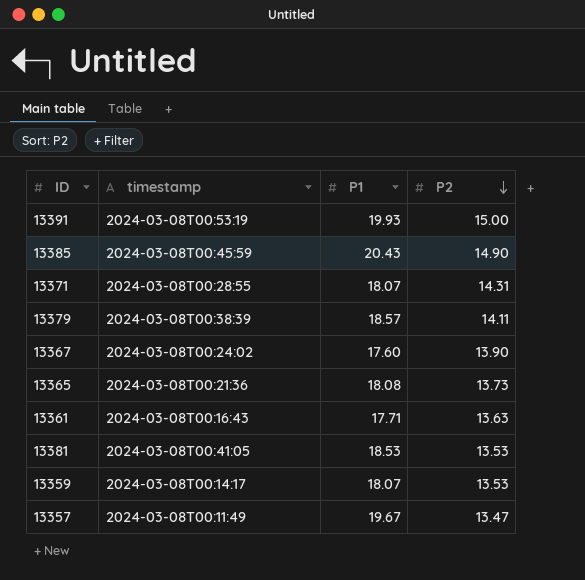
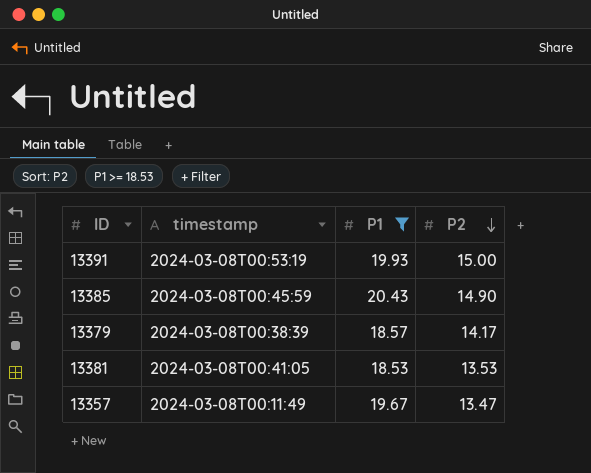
filter: none -> P1 >= 18.53
13379 | P2: 14.11 -> 14.17

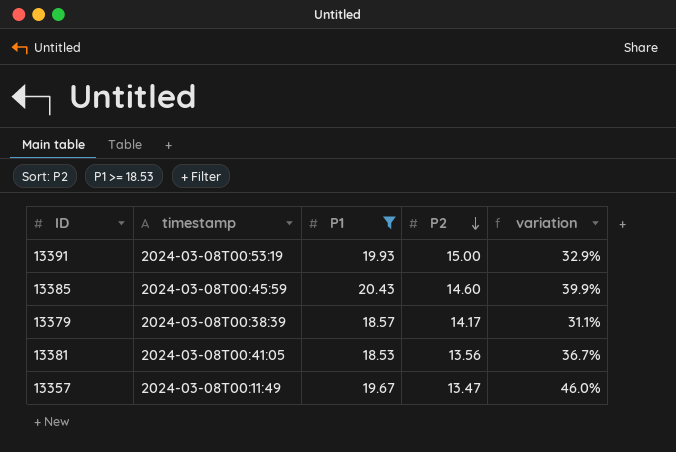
column variation | formula: none -> ([P1] - [P2]) / [P2]
13385 | P2: 14.90 -> 14.60
13381 | P2: 13.53 -> 13.56

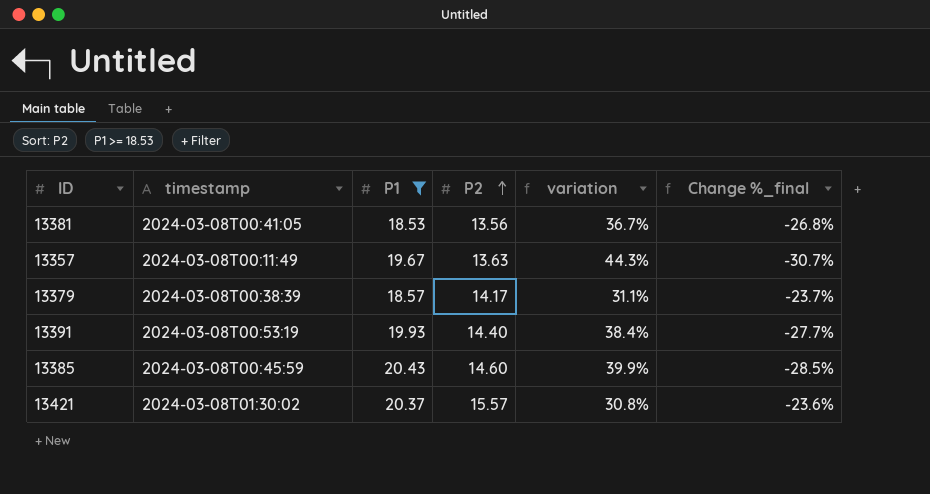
row order: P2 descending -> P2 ascending
column Change %_final | formula: none -> ([P2] - [P1]) / [P1]
13357 | P2: 13.47 -> 13.63
13357 | variation: 46.0% -> 44.3%
13391 | P2: 15.00 -> 14.40
13391 | variation: 32.9% -> 38.4%
row 13421: none -> 2024-03-08T01:30:02 | 20.37 | 15.57 | 30.8% | -23.6%

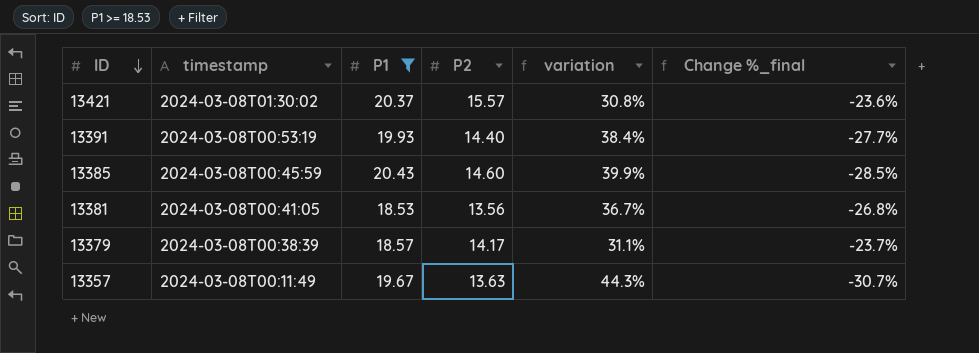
row order: P2 ascending -> ID descending

